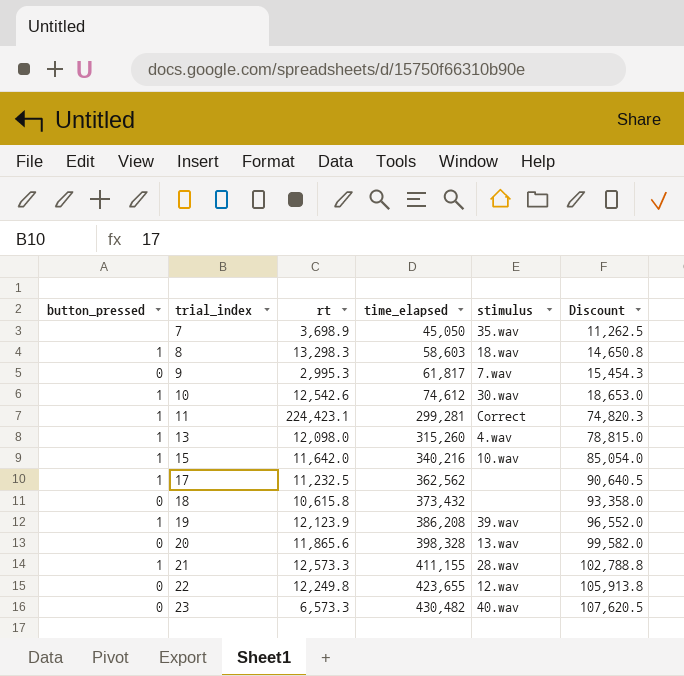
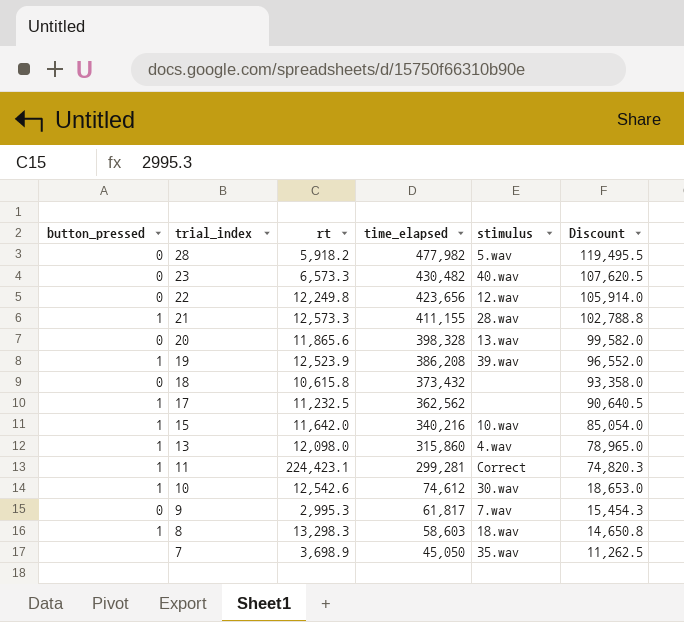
row order: trial_index ascending -> trial_index descending
row 28: none -> 0 | 5,918.2 | 477,982 | 5.wav | 119,495.5
22 | time_elapsed: 423,655 -> 423,656
22 | Discount: 105,913.8 -> 105,914.0
19 | rt: 12,123.9 -> 12,523.9
13 | time_elapsed: 315,260 -> 315,860
13 | Discount: 78,815.0 -> 78,965.0

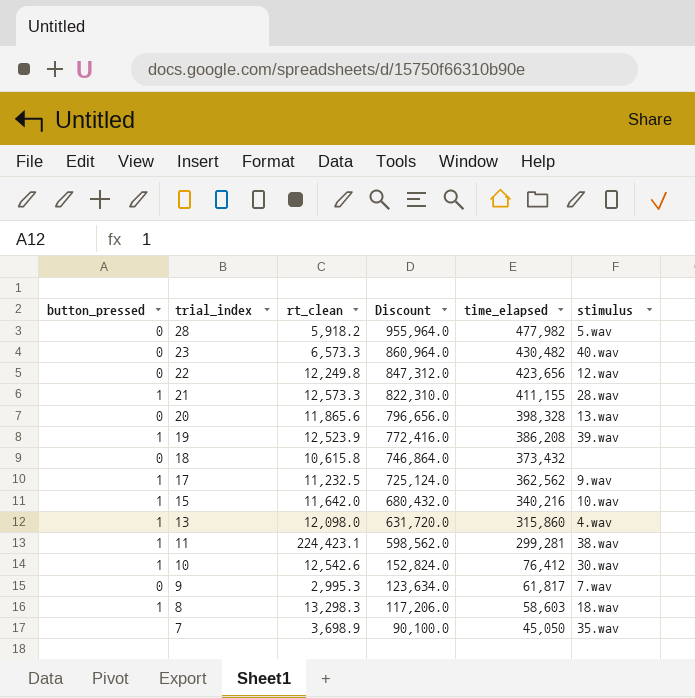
column name: rt -> rt_clean
column Discount | formula: [time_elapsed] * 0.25 -> [time_elapsed] * 2
column Discount | position: 6 -> 4
17 | stimulus: none -> 9.wav
11 | stimulus: Correct -> 38.wav
10 | time_elapsed: 74,612 -> 76,412

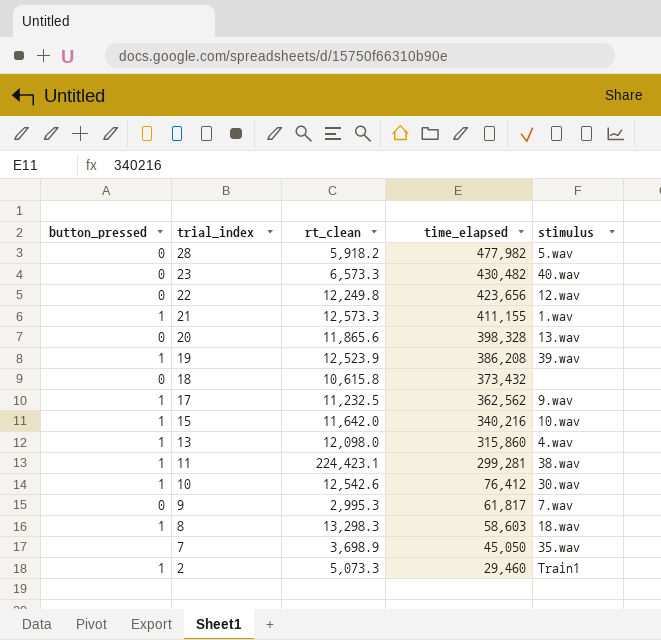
column Discount | formula: [time_elapsed] * 2 -> none
21 | stimulus: 28.wav -> 1.wav
row 2: none -> 1 | 5,073.3 | 29,460 | Train1

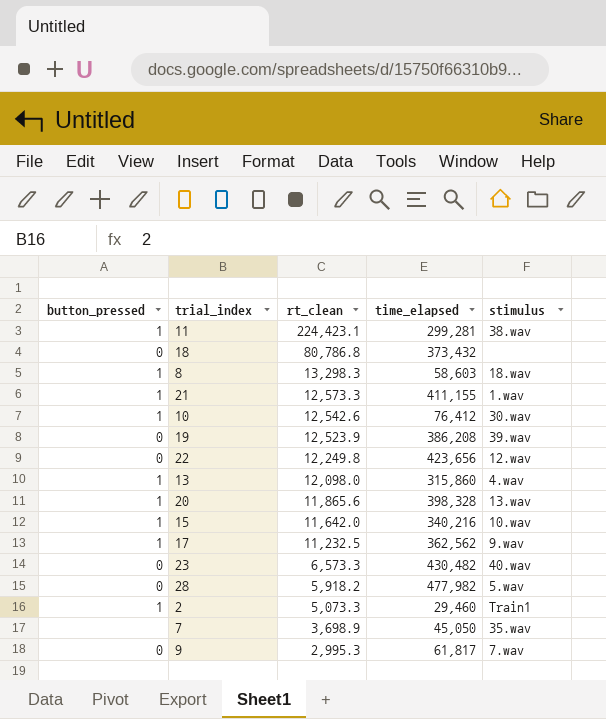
row order: trial_index descending -> rt_clean descending
18 | rt_clean: 10,615.8 -> 80,786.8
19 | button_pressed: 1 -> 0
20 | button_pressed: 0 -> 1

